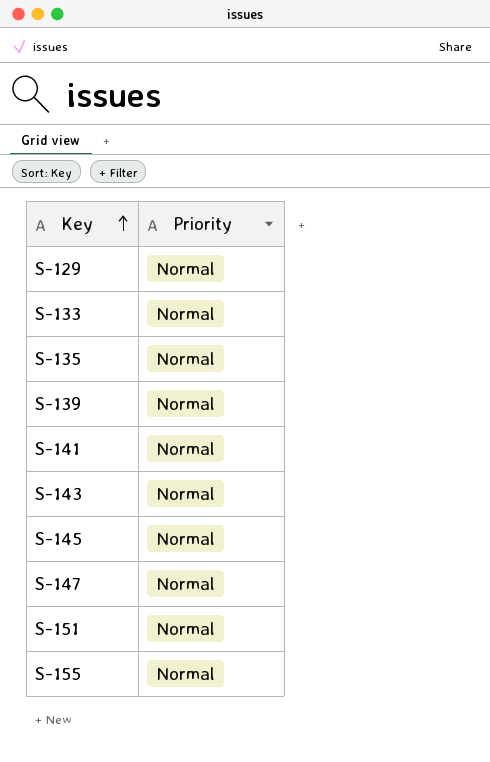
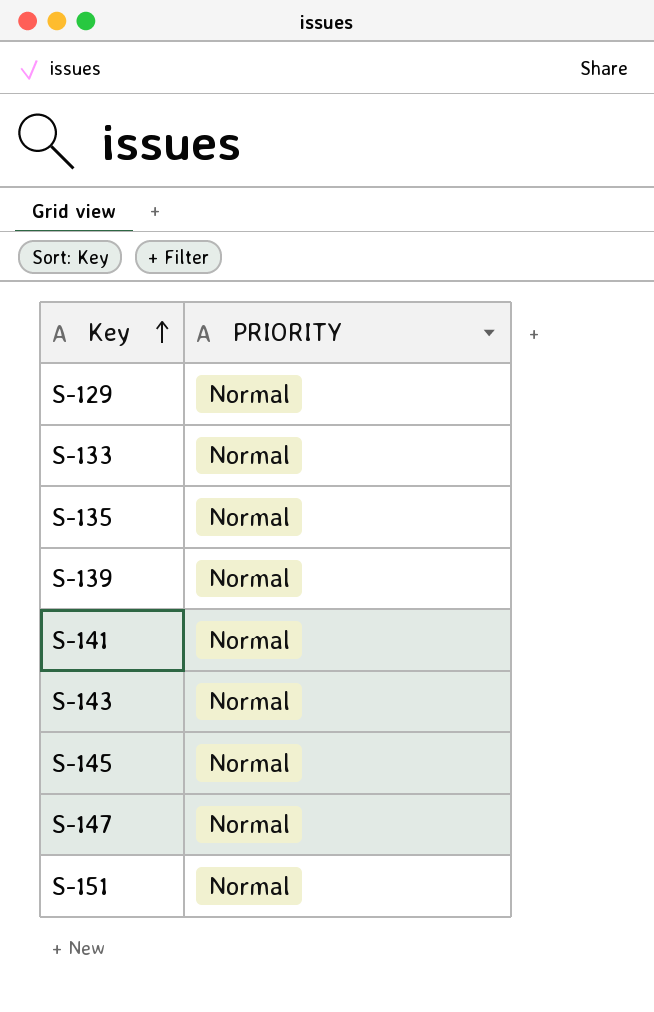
column name: Priority -> PRIORITY
row S-155: Normal -> none

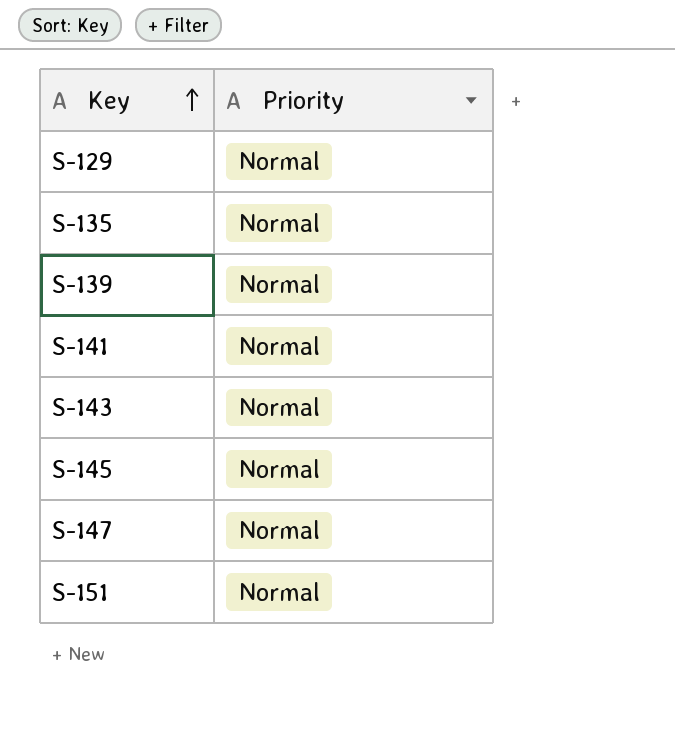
column name: PRIORITY -> Priority
row S-133: Normal -> none

